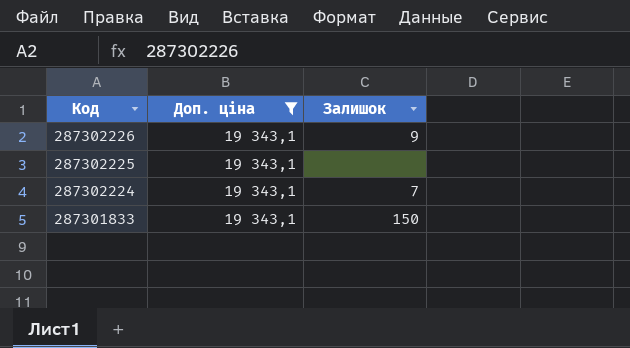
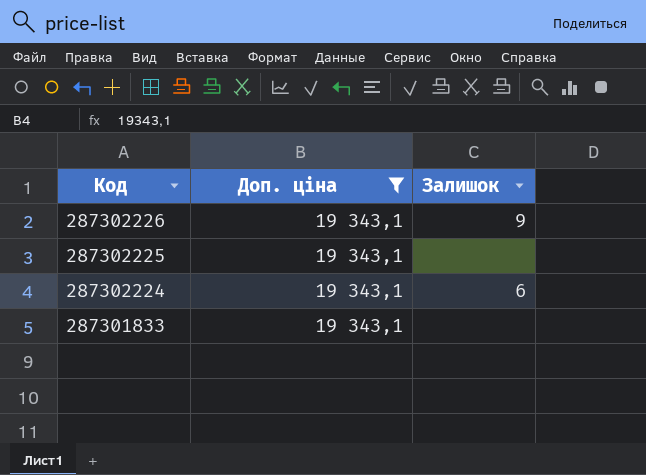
287302224 | Залишок: 7 -> 6
287301833 | Залишок: 150 -> none

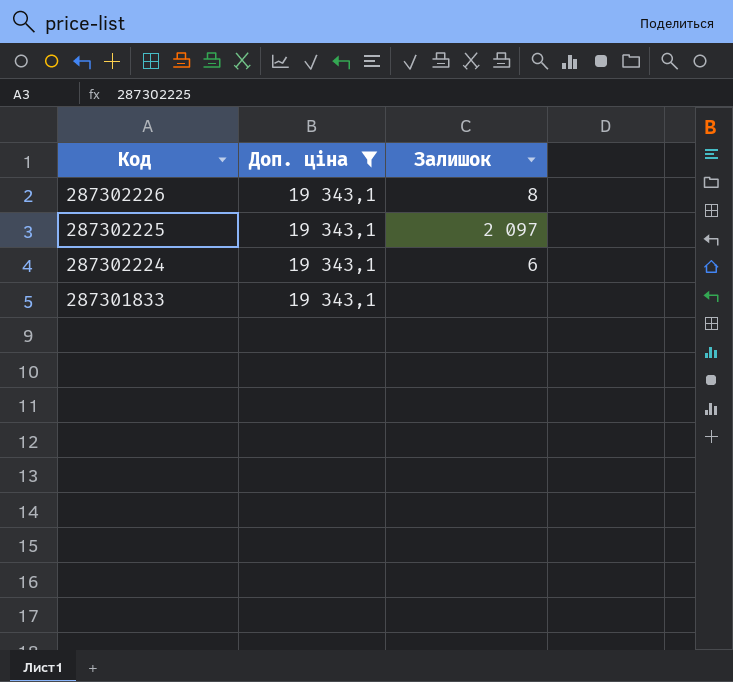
287302226 | Залишок: 9 -> 8
287302225 | Залишок: none -> 2 097

